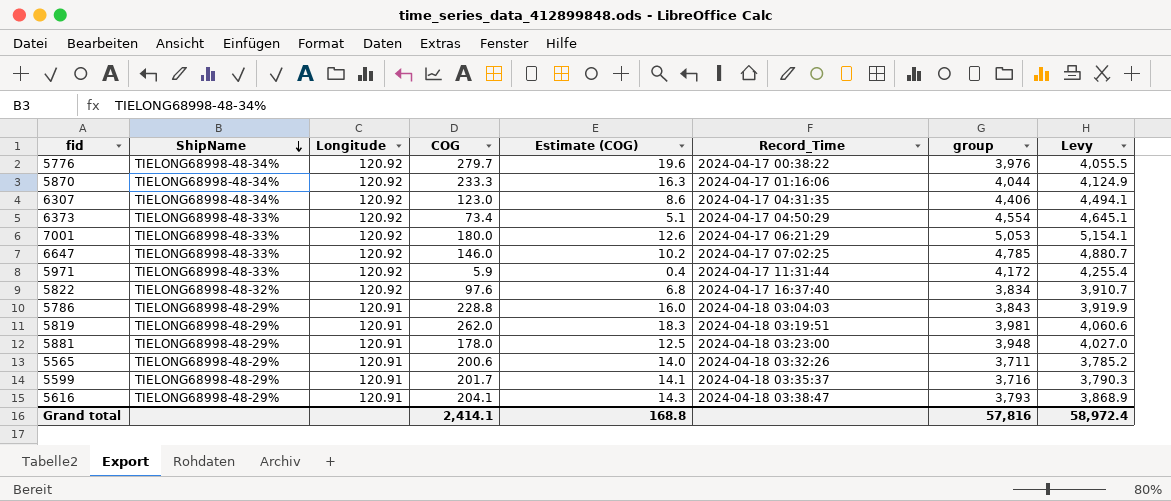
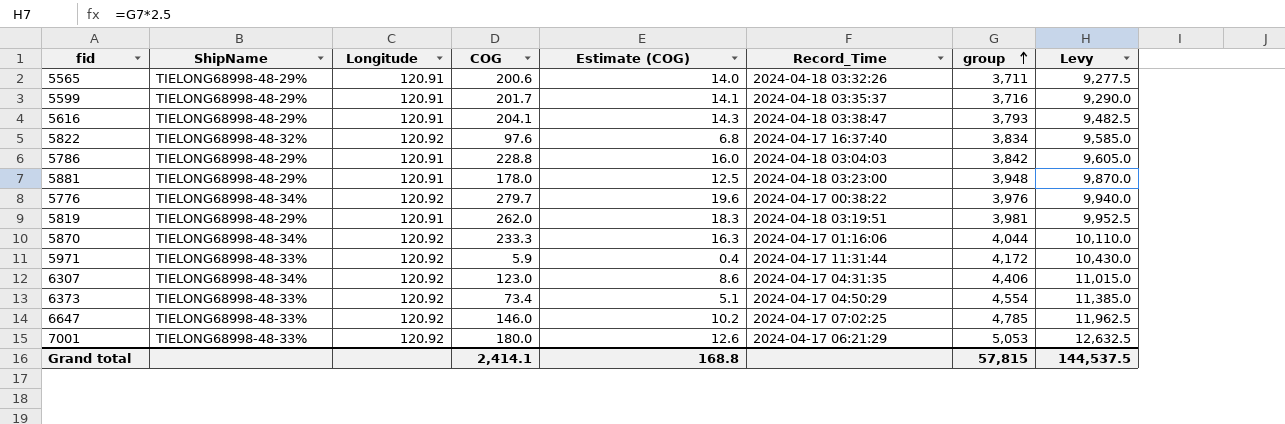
row order: ShipName descending -> group ascending
column Levy | formula: [group] * 1.02 -> [group] * 2.5
5786 | group: 3,843 -> 3,842
Grand total | group: 57,816 -> 57,815
Grand total | Levy: 58,972.4 -> 144,537.5

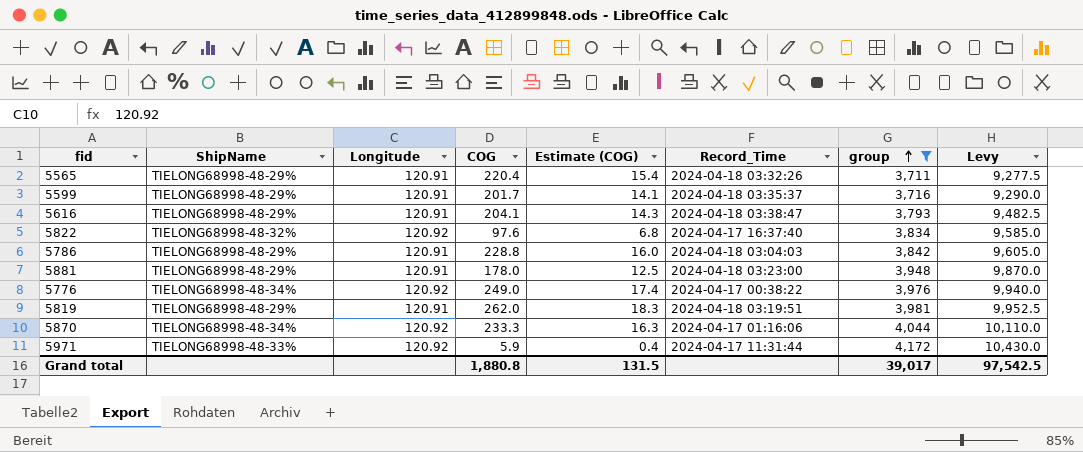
filter: none -> group <= 4,172
5565 | COG: 200.6 -> 220.4
5565 | Estimate (COG): 14.0 -> 15.4
5776 | COG: 279.7 -> 249.0
5776 | Estimate (COG): 19.6 -> 17.4
Grand total | COG: 2,414.1 -> 1,880.8
Grand total | Estimate (COG): 168.8 -> 131.5
Grand total | group: 57,815 -> 39,017
Grand total | Levy: 144,537.5 -> 97,542.5

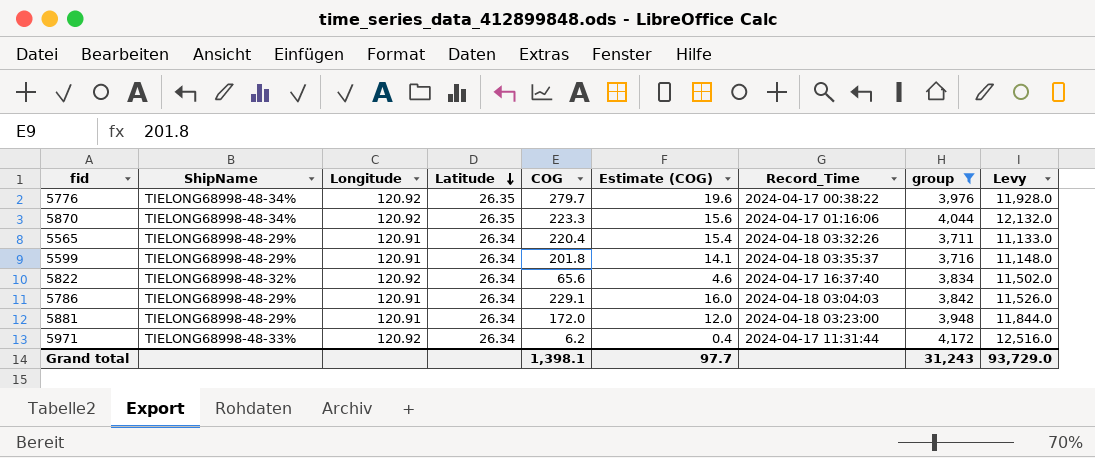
row order: group ascending -> Latitude descending
column Latitude | position: none -> 4
column Levy | formula: [group] * 2.5 -> [group] * 3
row 5616: TIELONG68998-48-29% | 120.91 | 204.1 | 14.3 | 2024-04-18 03:38:47 | 3,793 | 9,482.5 -> none
row 5819: TIELONG68998-48-29% | 120.91 | 262.0 | 18.3 | 2024-04-18 03:19:51 | 3,981 | 9,952.5 -> none
5776 | COG: 249.0 -> 279.7
5776 | Estimate (COG): 17.4 -> 19.6
5870 | COG: 233.3 -> 223.3
5870 | Estimate (COG): 16.3 -> 15.6
5599 | COG: 201.7 -> 201.8
5822 | COG: 97.6 -> 65.6
5822 | Estimate (COG): 6.8 -> 4.6
5786 | COG: 228.8 -> 229.1
5881 | COG: 178.0 -> 172.0
5881 | Estimate (COG): 12.5 -> 12.0
5971 | COG: 5.9 -> 6.2
Grand total | COG: 1,880.8 -> 1,398.1
Grand total | Estimate (COG): 131.5 -> 97.7
Grand total | group: 39,017 -> 31,243
Grand total | Levy: 97,542.5 -> 93,729.0

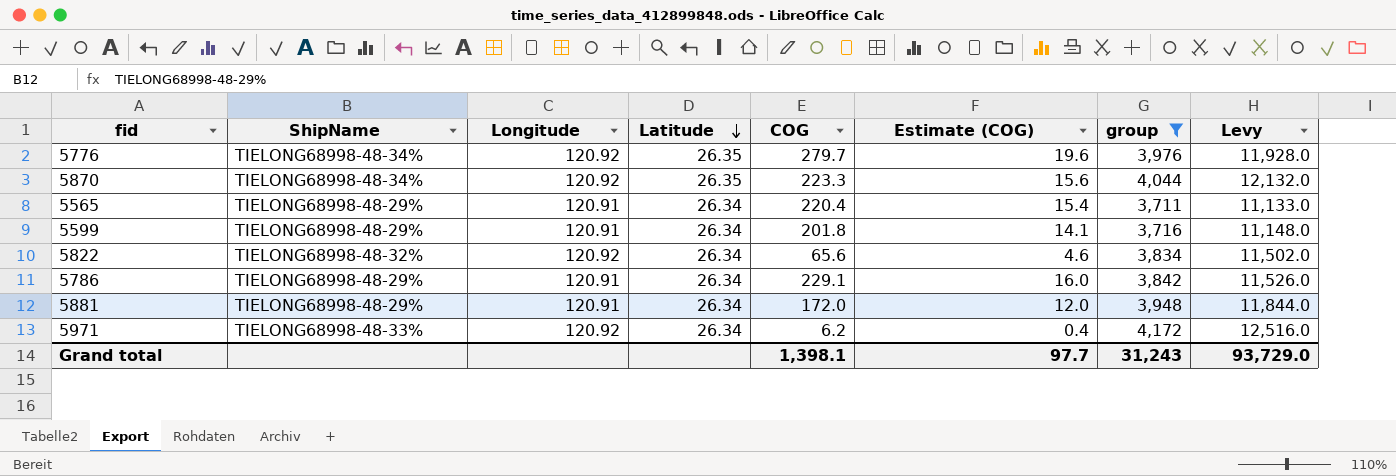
column Record_Time | position: 7 -> none

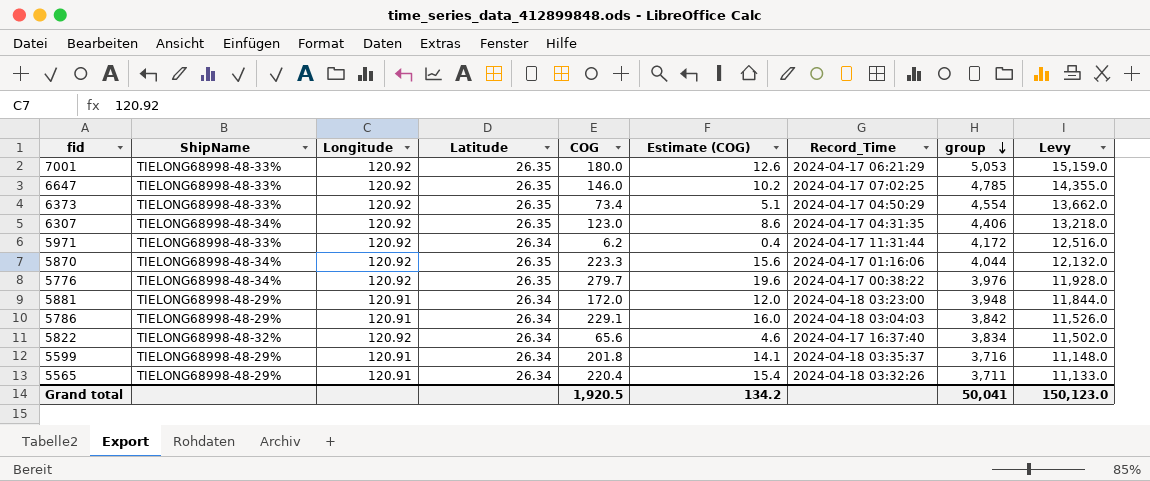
filter: group <= 4,172 -> none
row order: Latitude descending -> group descending
column Record_Time | position: none -> 7
Grand total | COG: 1,398.1 -> 1,920.5
Grand total | Estimate (COG): 97.7 -> 134.2
Grand total | group: 31,243 -> 50,041
Grand total | Levy: 93,729.0 -> 150,123.0

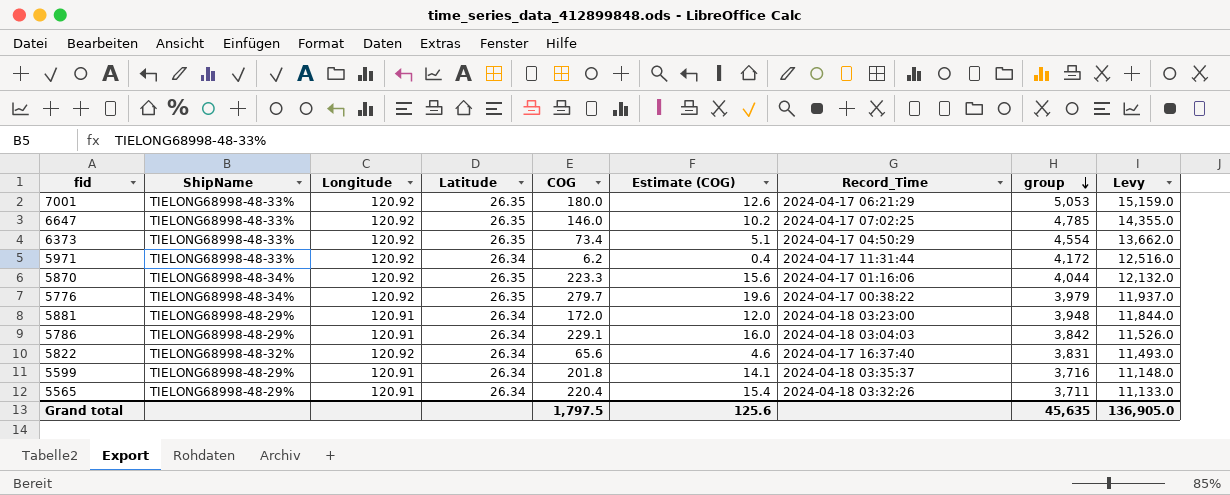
row 6307: TIELONG68998-48-34% | 120.92 | 26.35 | 123.0 | 8.6 | 2024-04-17 04:31:35 | 4,406 | 13,218.0 -> none
5776 | group: 3,976 -> 3,979
5776 | Levy: 11,928.0 -> 11,937.0
5822 | group: 3,834 -> 3,831
5822 | Levy: 11,502.0 -> 11,493.0
Grand total | COG: 1,920.5 -> 1,797.5
Grand total | Estimate (COG): 134.2 -> 125.6
Grand total | group: 50,041 -> 45,635
Grand total | Levy: 150,123.0 -> 136,905.0

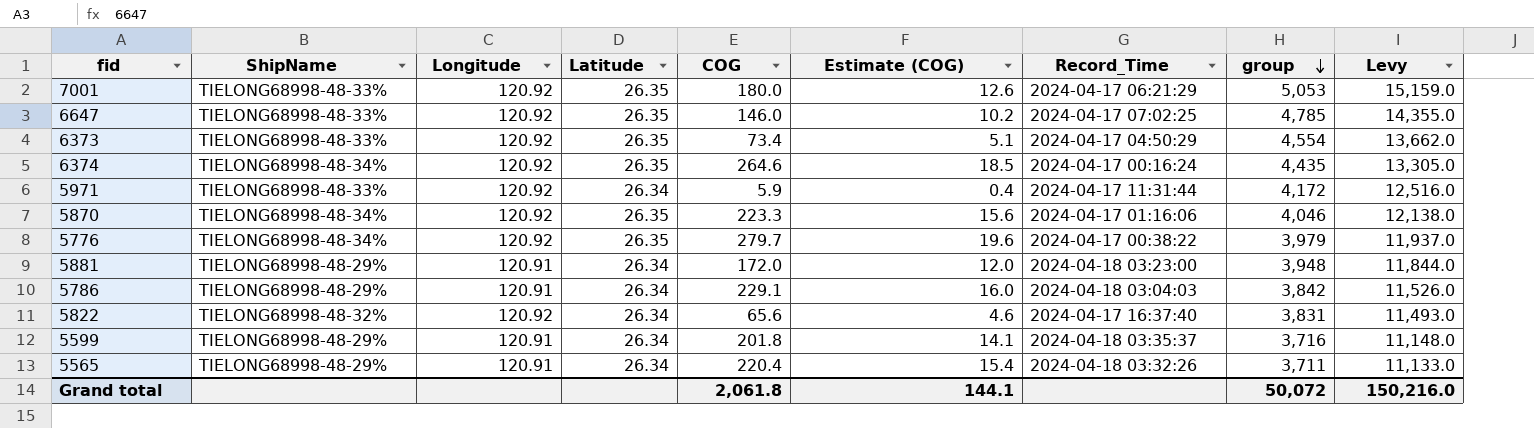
row 6374: none -> TIELONG68998-48-34% | 120.92 | 26.35 | 264.6 | 18.5 | 2024-04-17 00:16:24 | 4,435 | 13,305.0
5971 | COG: 6.2 -> 5.9
5870 | group: 4,044 -> 4,046
5870 | Levy: 12,132.0 -> 12,138.0
Grand total | COG: 1,797.5 -> 2,061.8
Grand total | Estimate (COG): 125.6 -> 144.1
Grand total | group: 45,635 -> 50,072
Grand total | Levy: 136,905.0 -> 150,216.0

